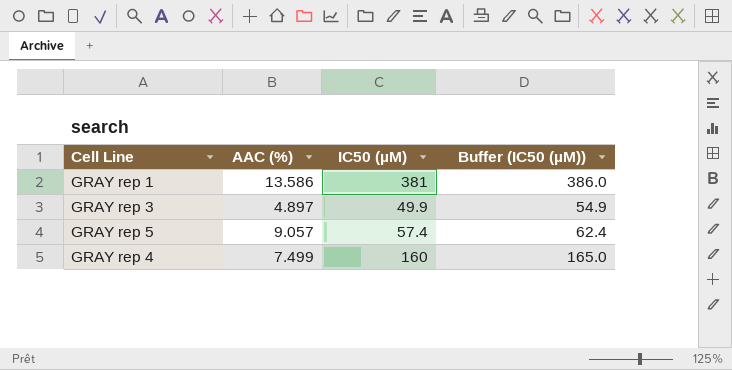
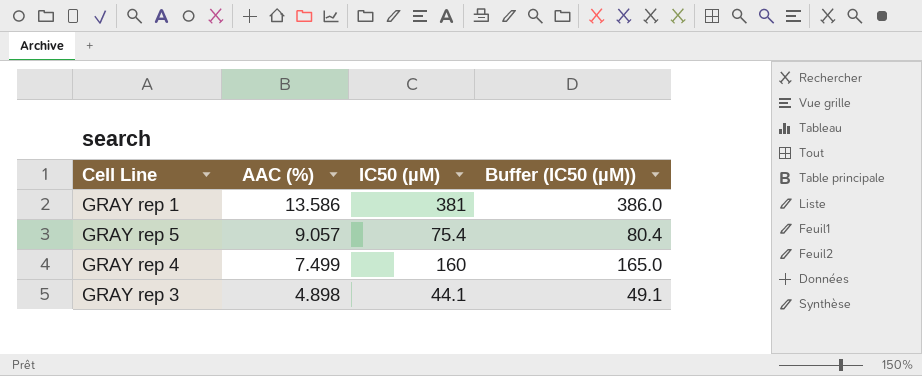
row order: none -> AAC (%) descending
GRAY rep 5 | IC50 (µM): 57.4 -> 75.4
GRAY rep 5 | Buffer (IC50 (µM)): 62.4 -> 80.4
GRAY rep 3 | AAC (%): 4.897 -> 4.898
GRAY rep 3 | IC50 (µM): 49.9 -> 44.1
GRAY rep 3 | Buffer (IC50 (µM)): 54.9 -> 49.1

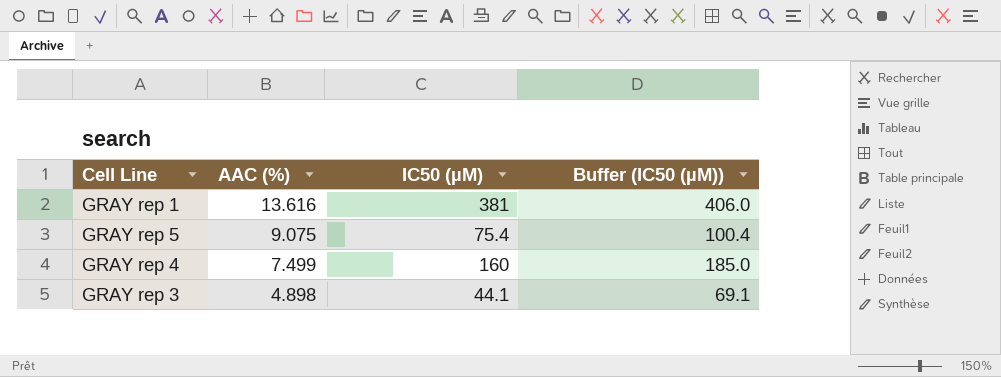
column Buffer (IC50 (µM)) | formula: [IC50 (µM)] + 5 -> [IC50 (µM)] + 25
GRAY rep 1 | AAC (%): 13.586 -> 13.616
GRAY rep 5 | AAC (%): 9.057 -> 9.075

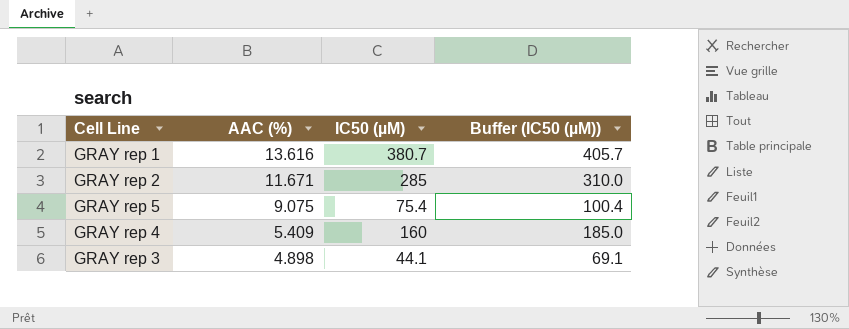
GRAY rep 1 | IC50 (µM): 381 -> 380.7
GRAY rep 1 | Buffer (IC50 (µM)): 406.0 -> 405.7
row GRAY rep 2: none -> 11.671 | 285 | 310.0
GRAY rep 4 | AAC (%): 7.499 -> 5.409

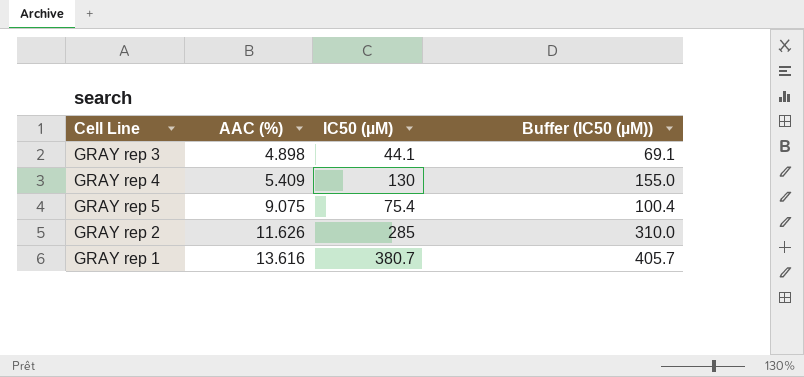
row order: AAC (%) descending -> AAC (%) ascending
GRAY rep 4 | IC50 (µM): 160 -> 130
GRAY rep 4 | Buffer (IC50 (µM)): 185.0 -> 155.0
GRAY rep 2 | AAC (%): 11.671 -> 11.626

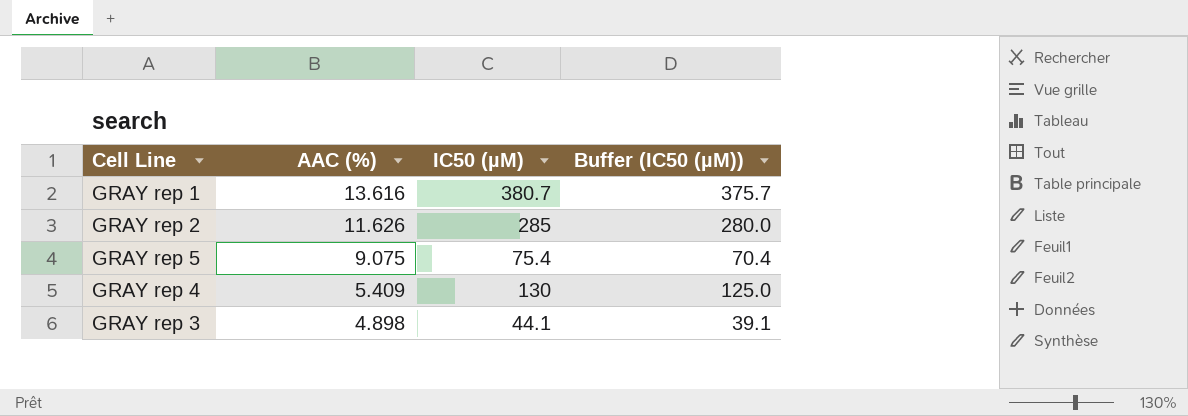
row order: AAC (%) ascending -> AAC (%) descending
column Buffer (IC50 (µM)) | formula: [IC50 (µM)] + 25 -> [IC50 (µM)] - 5

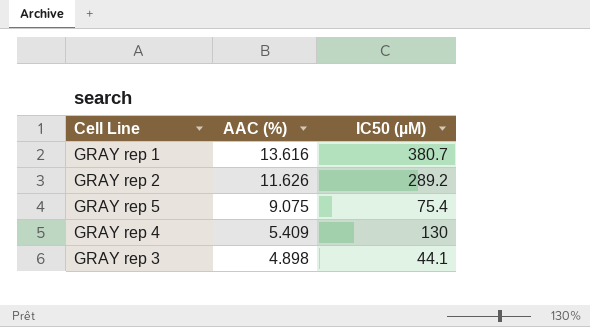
column Buffer (IC50 (µM)) | formula: [IC50 (µM)] - 5 -> none
GRAY rep 2 | IC50 (µM): 285 -> 289.2

